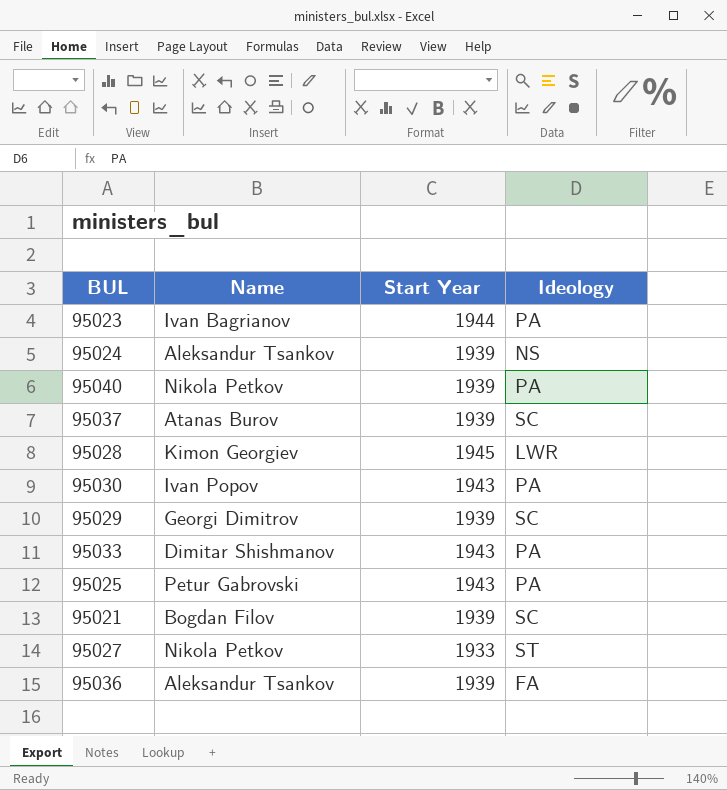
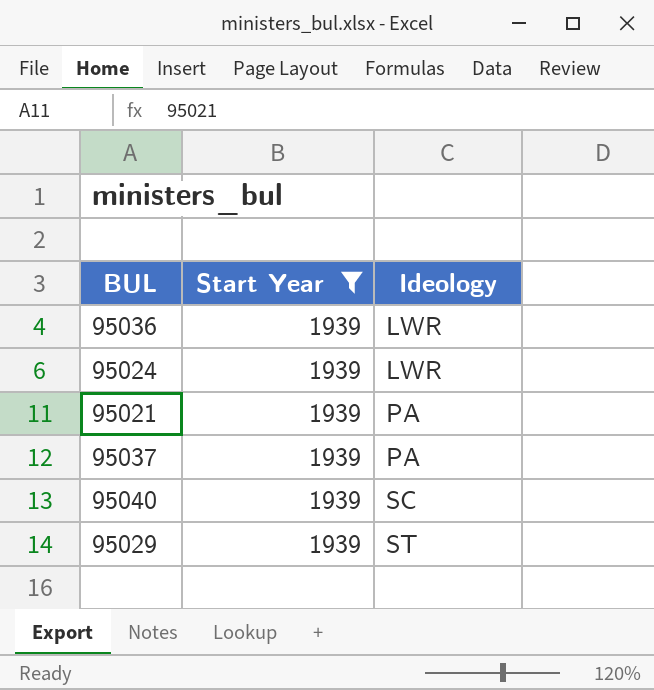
filter: none -> Start Year = 1939
row order: none -> Ideology ascending
column Name | position: 2 -> none
95036 | Ideology: FA -> LWR
95024 | Ideology: NS -> LWR
95021 | Ideology: SC -> PA
95037 | Ideology: SC -> PA
95040 | Ideology: PA -> SC
95029 | Ideology: SC -> ST

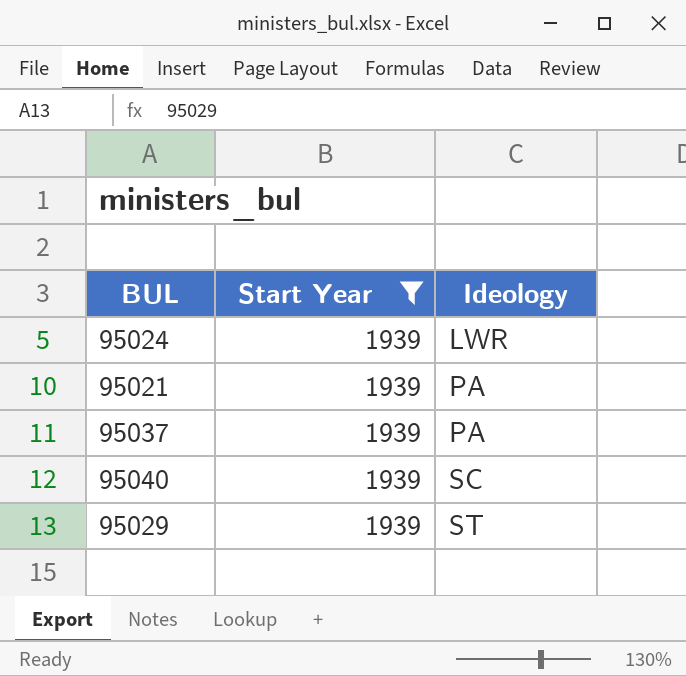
row 95036: 1939 | LWR -> none

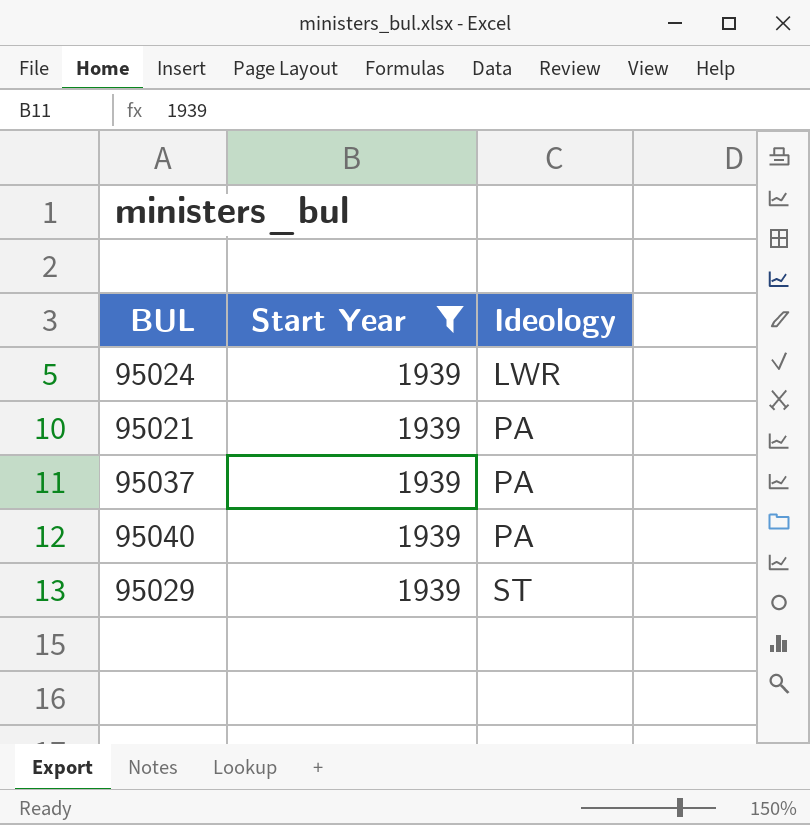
95040 | Ideology: SC -> PA

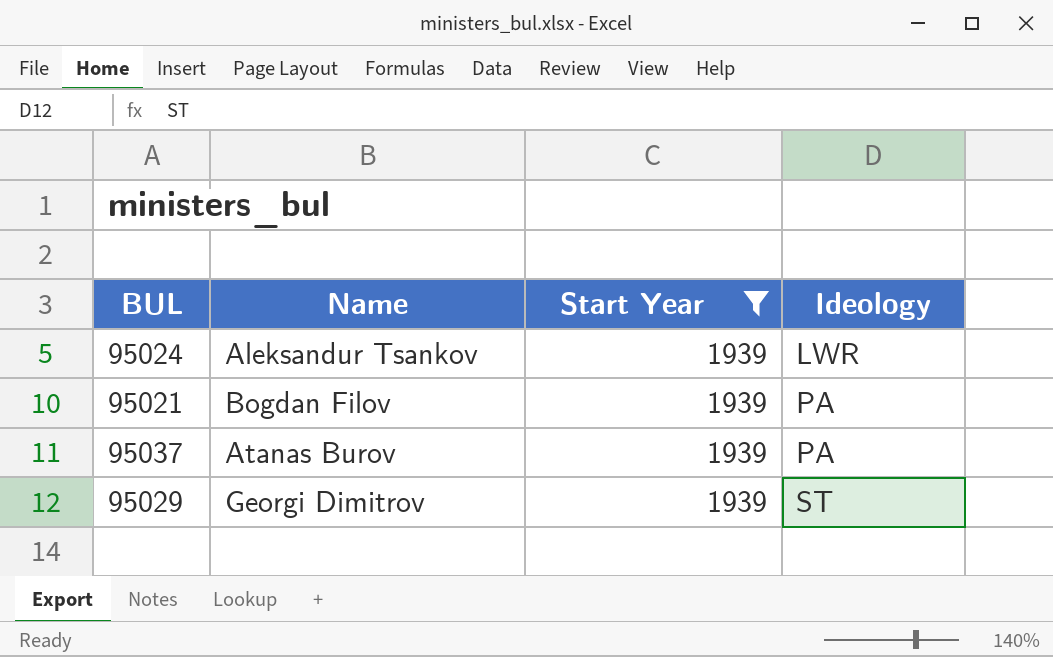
column Name | position: none -> 2
row 95040: 1939 | PA -> none

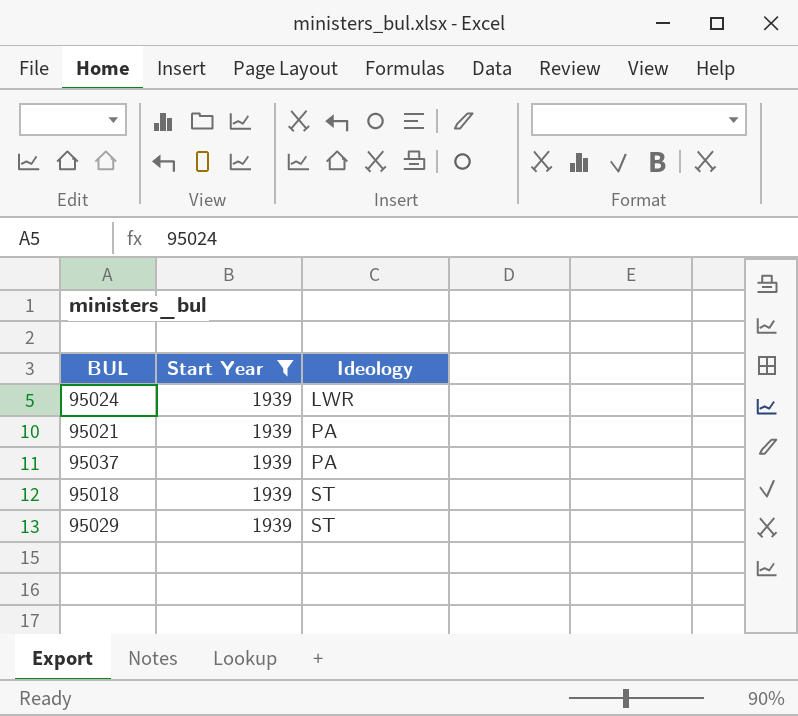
column Name | position: 2 -> none
row 95018: none -> 1939 | ST

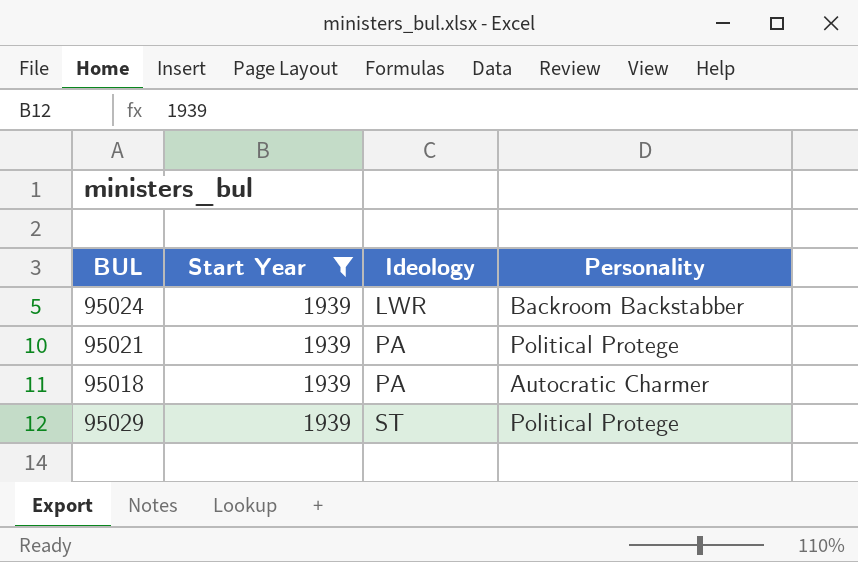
column Personality | position: none -> 4
row 95037: 1939 | PA -> none
95018 | Ideology: ST -> PA

